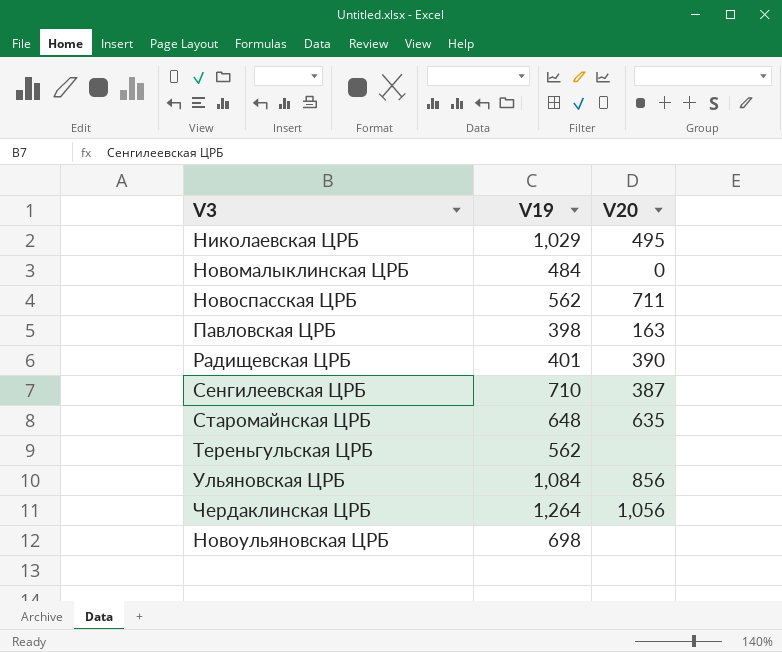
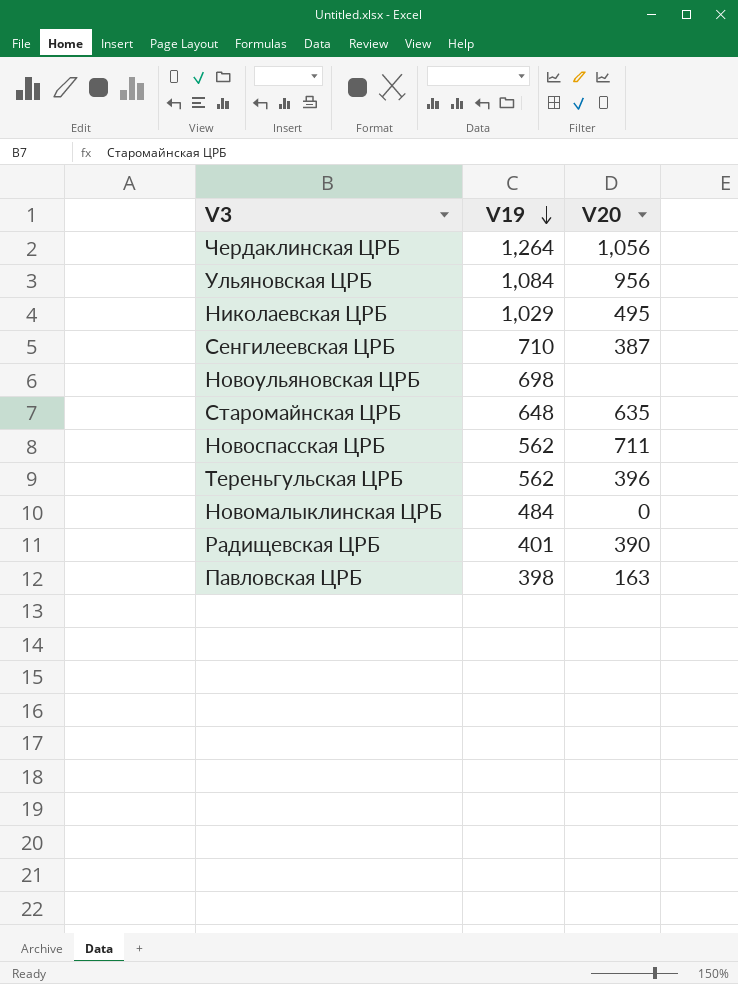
row order: none -> V19 descending
Ульяновская ЦРБ | V20: 856 -> 956
Тереньгульская ЦРБ | V20: none -> 396

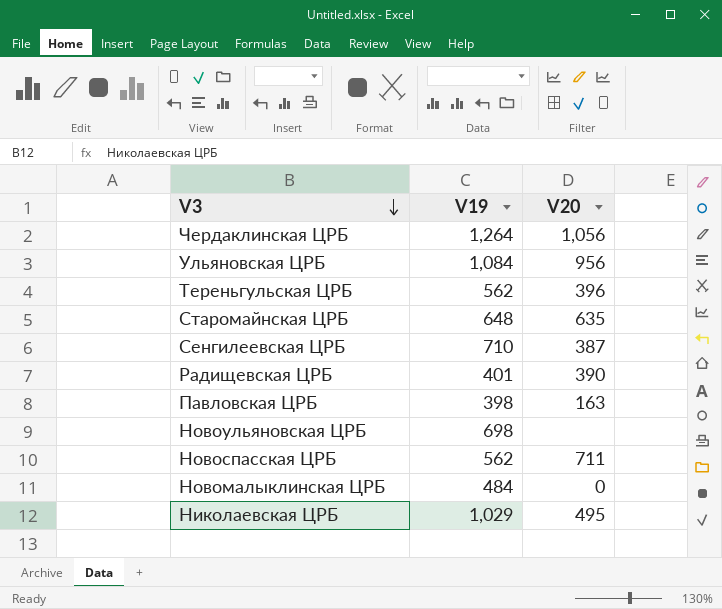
row order: V19 descending -> V3 descending

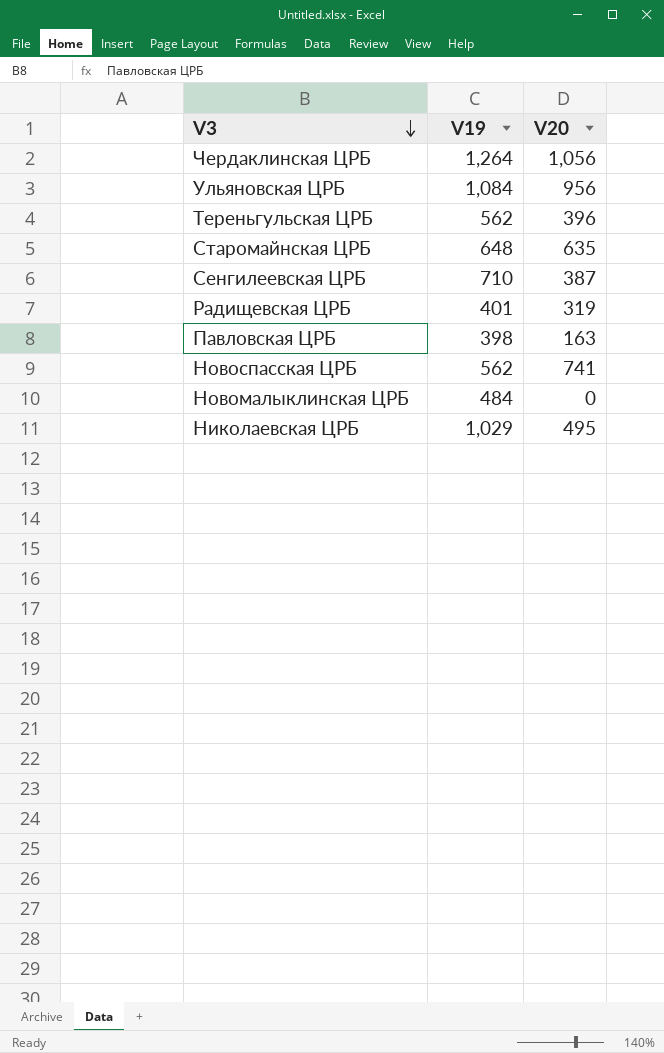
row Новоульяновская ЦРБ: 698 | none -> none
Радищевская ЦРБ | V20: 390 -> 319
Новоспасская ЦРБ | V20: 711 -> 741

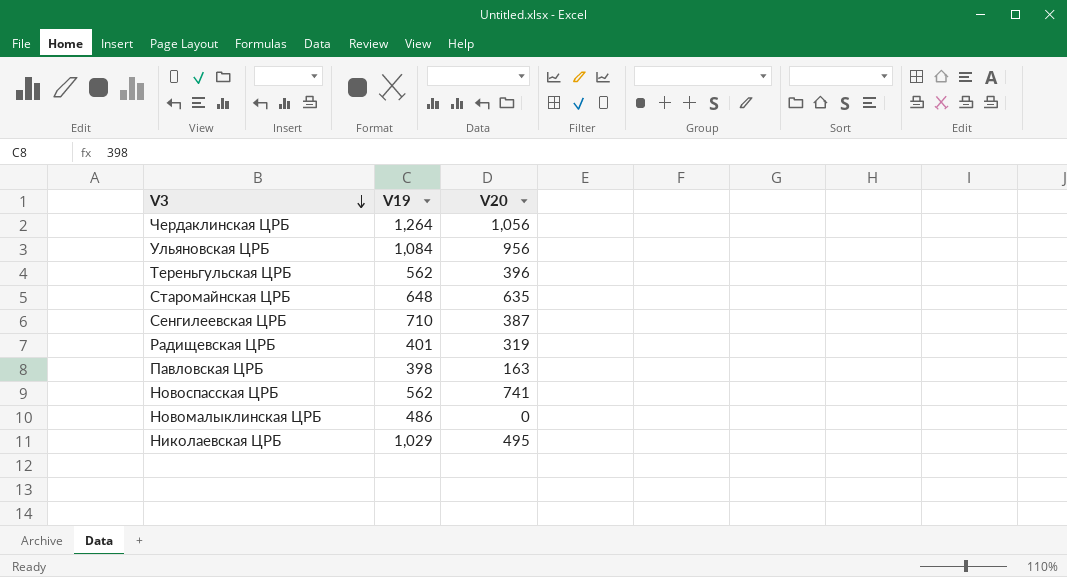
Новомалыклинская ЦРБ | V19: 484 -> 486

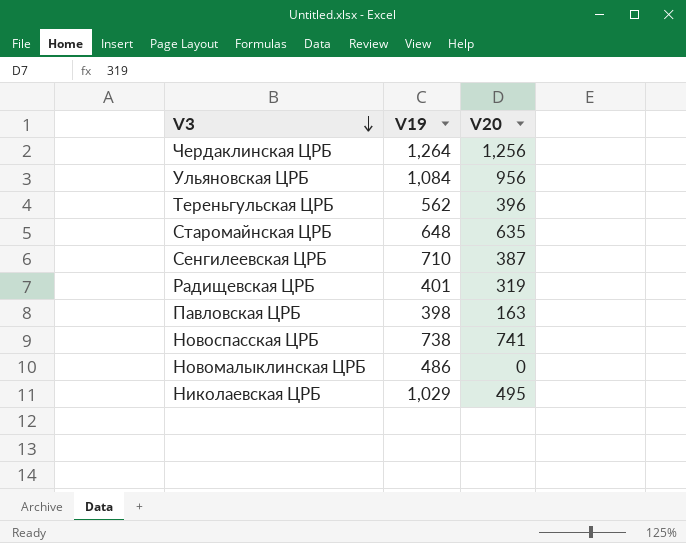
Чердаклинская ЦРБ | V20: 1,056 -> 1,256
Новоспасская ЦРБ | V19: 562 -> 738

